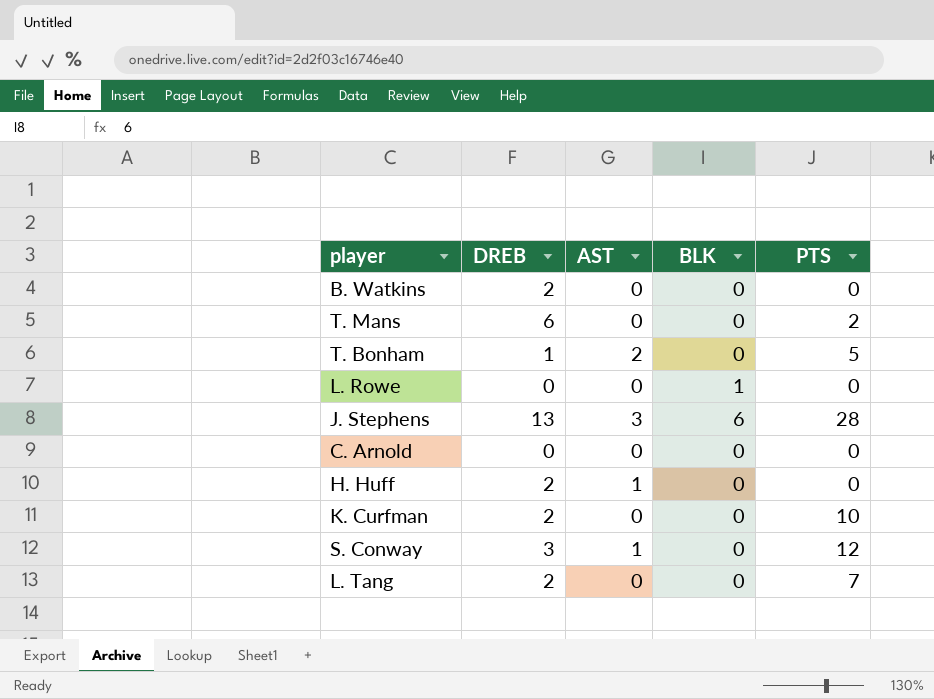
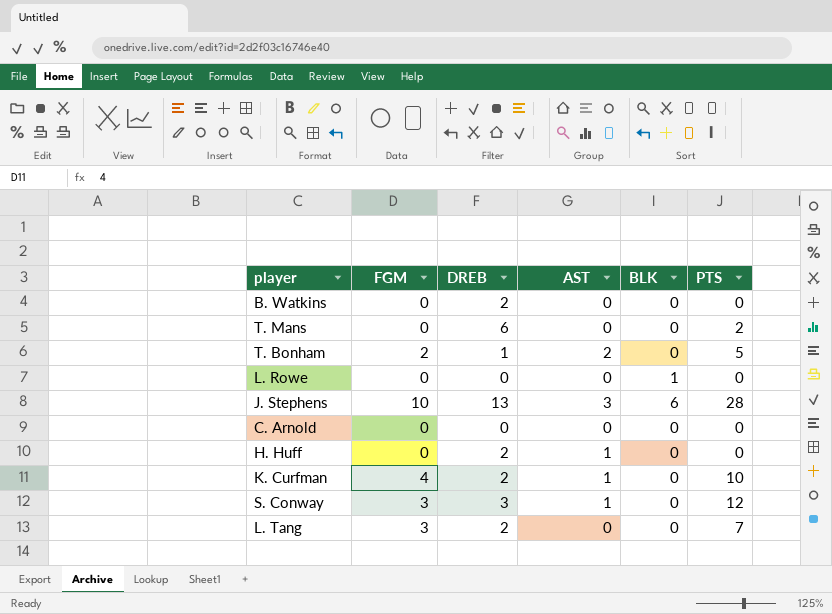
column FGM | position: none -> 2
K. Curfman | AST: 0 -> 1

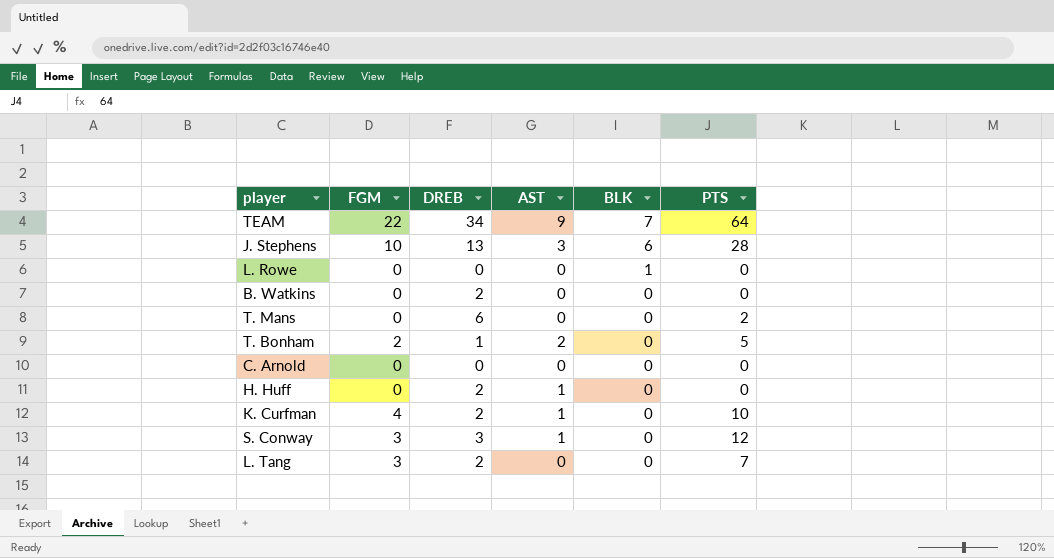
row order: none -> BLK descending
row TEAM: none -> 22 | 34 | 9 | 7 | 64

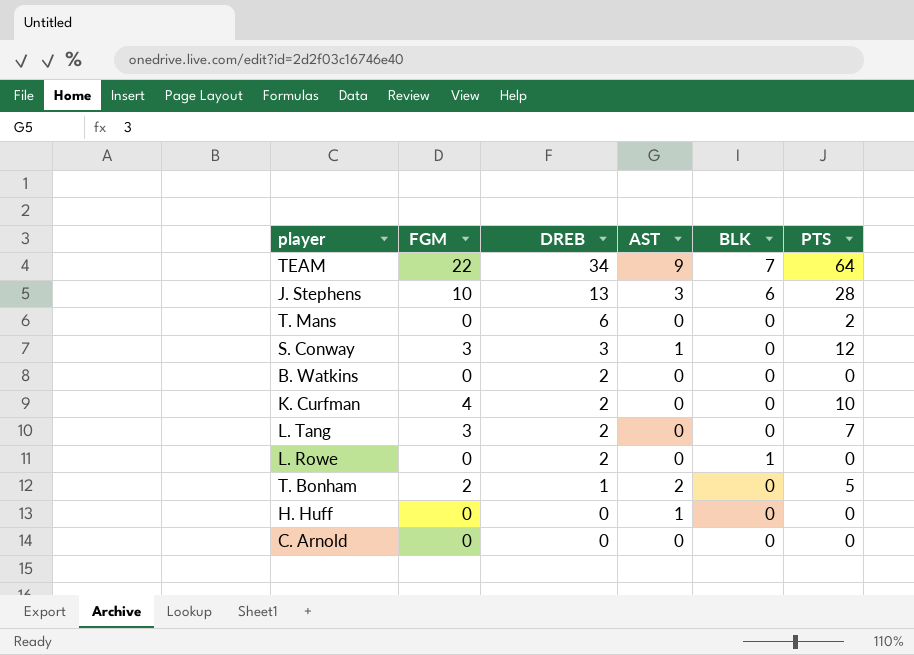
row order: BLK descending -> DREB descending
K. Curfman | AST: 1 -> 0
L. Rowe | DREB: 0 -> 2
H. Huff | DREB: 2 -> 0

